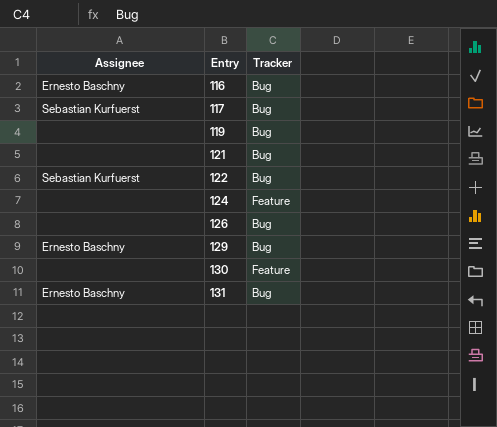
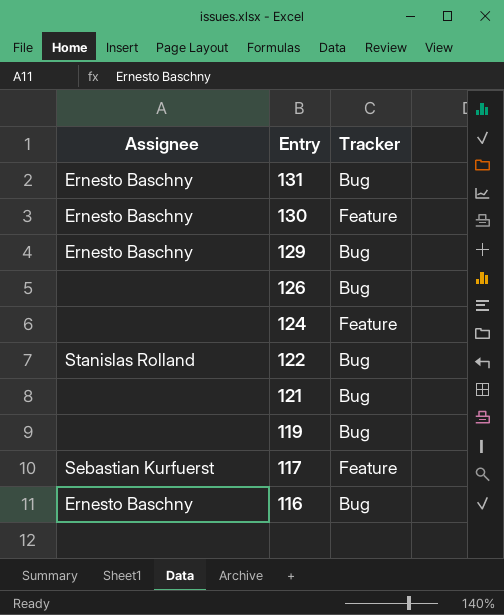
row order: Entry ascending -> Entry descending
130 | Assignee: none -> Ernesto Baschny
122 | Assignee: Sebastian Kurfuerst -> Stanislas Rolland
117 | Tracker: Bug -> Feature

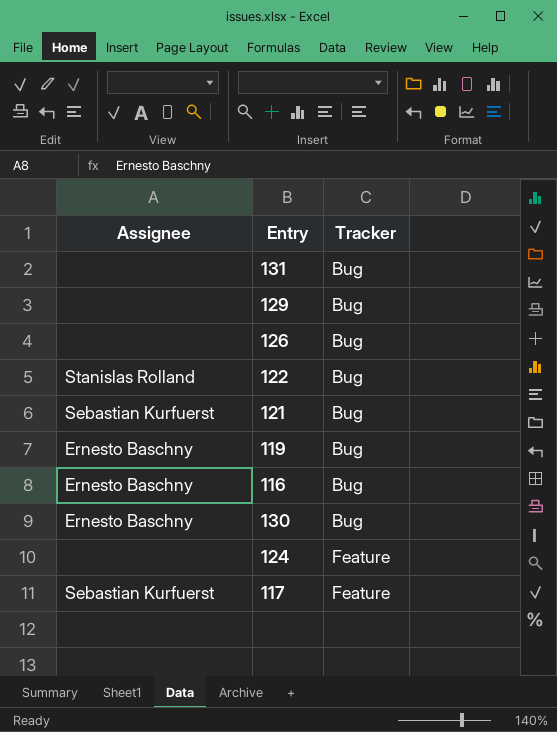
row order: Entry descending -> Tracker ascending
131 | Assignee: Ernesto Baschny -> none
129 | Assignee: Ernesto Baschny -> none
121 | Assignee: none -> Sebastian Kurfuerst
119 | Assignee: none -> Ernesto Baschny
130 | Tracker: Feature -> Bug

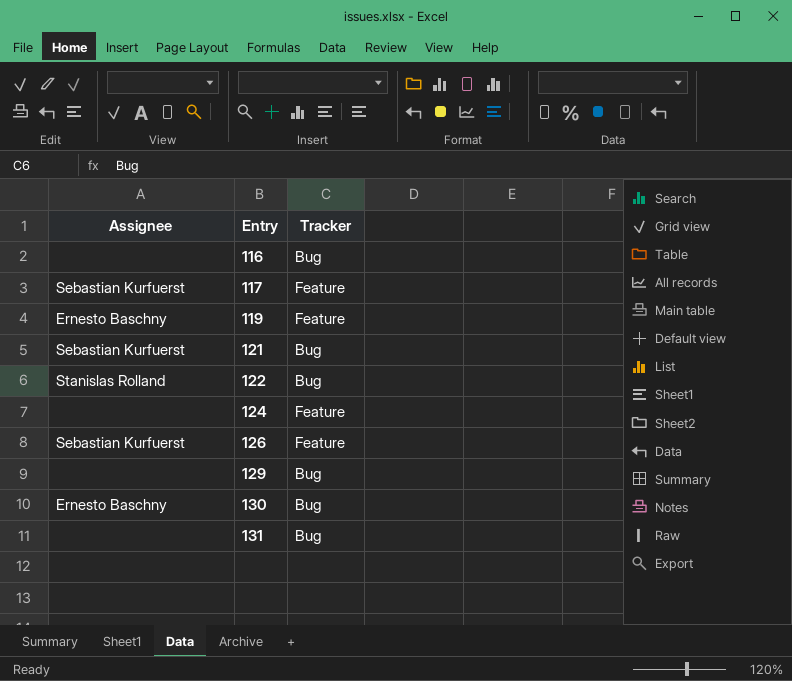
row order: Tracker ascending -> Entry ascending
116 | Assignee: Ernesto Baschny -> none
119 | Tracker: Bug -> Feature
126 | Assignee: none -> Sebastian Kurfuerst
126 | Tracker: Bug -> Feature

